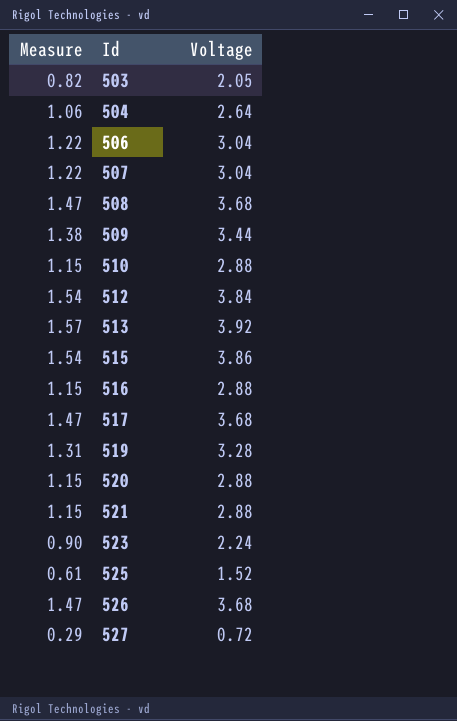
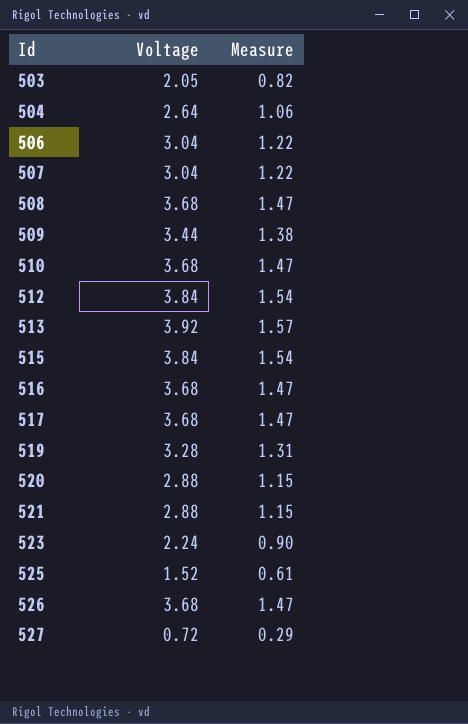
column Measure | position: 1 -> 3
510 | Voltage: 2.88 -> 3.68
510 | Measure: 1.15 -> 1.47
515 | Voltage: 3.86 -> 3.84
516 | Voltage: 2.88 -> 3.68
516 | Measure: 1.15 -> 1.47

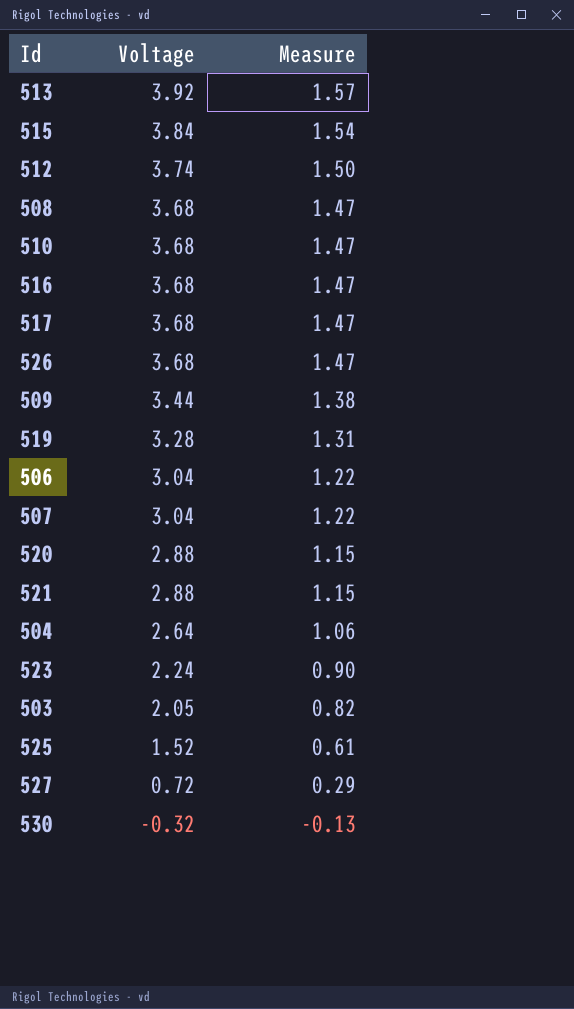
row order: Id ascending -> Voltage descending
512 | Voltage: 3.84 -> 3.74
512 | Measure: 1.54 -> 1.50
row 530: none -> -0.32 | -0.13

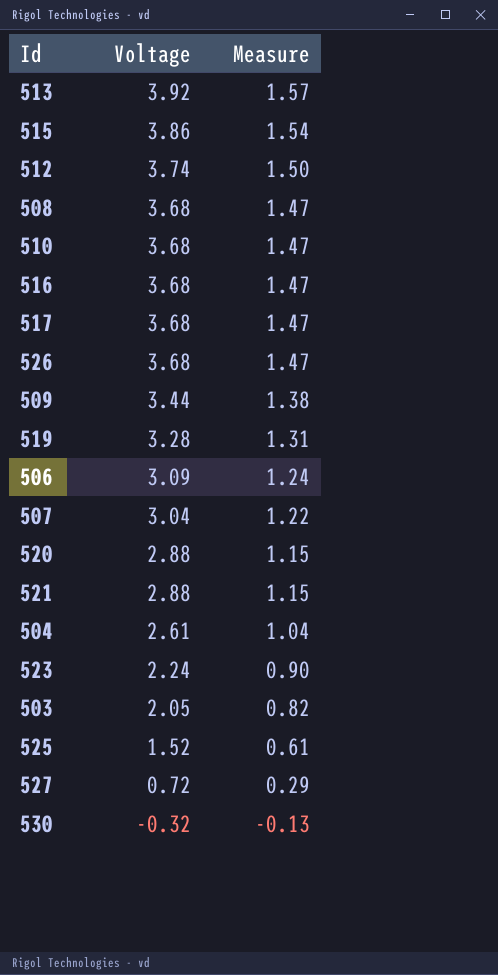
515 | Voltage: 3.84 -> 3.86
506 | Voltage: 3.04 -> 3.09
506 | Measure: 1.22 -> 1.24
504 | Voltage: 2.64 -> 2.61
504 | Measure: 1.06 -> 1.04

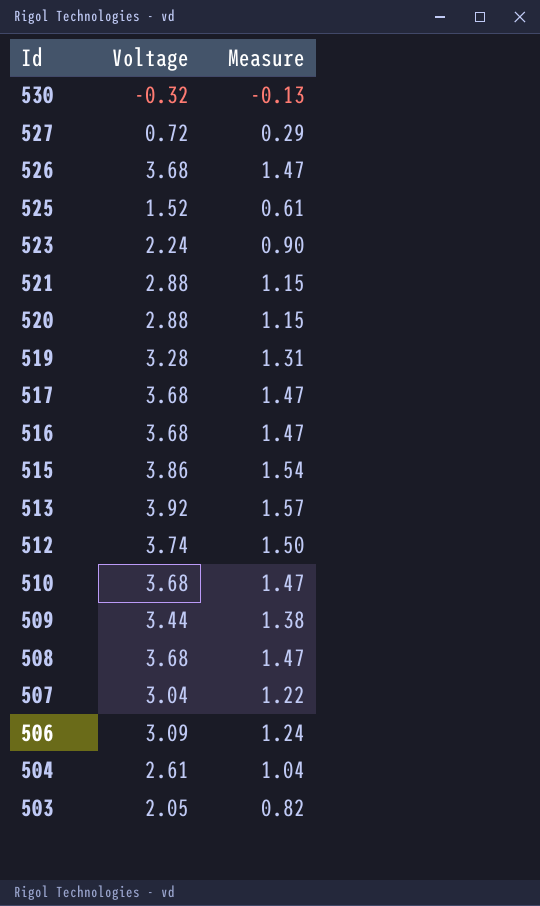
row order: Voltage descending -> Id descending

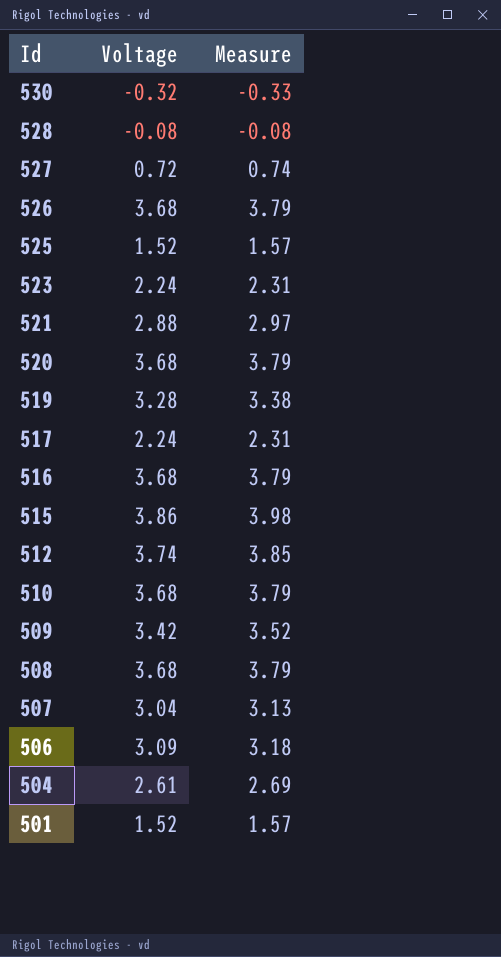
column Measure | formula: [Voltage] * 0.4 -> [Voltage] * 1.03
row 513: 3.92 | 1.57 -> none
row 503: 2.05 | 0.82 -> none
row 528: none -> -0.08 | -0.08
520 | Voltage: 2.88 -> 3.68
517 | Voltage: 3.68 -> 2.24
509 | Voltage: 3.44 -> 3.42
row 501: none -> 1.52 | 1.57

